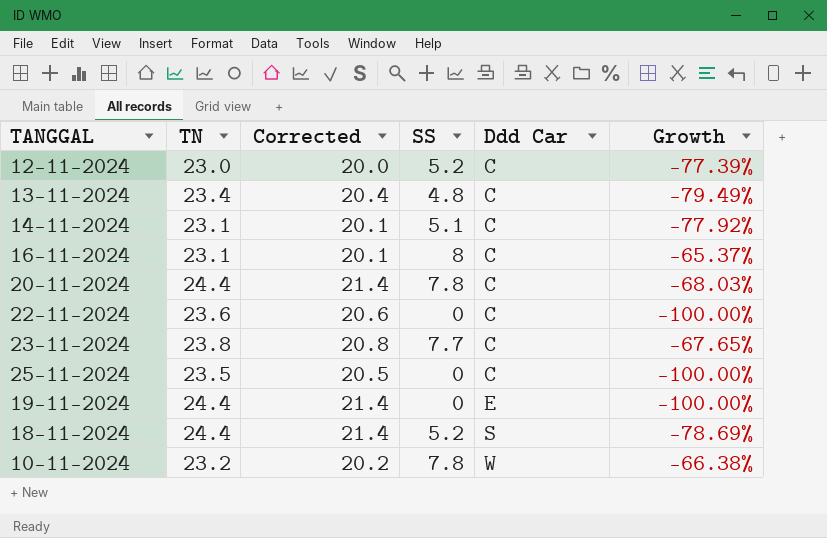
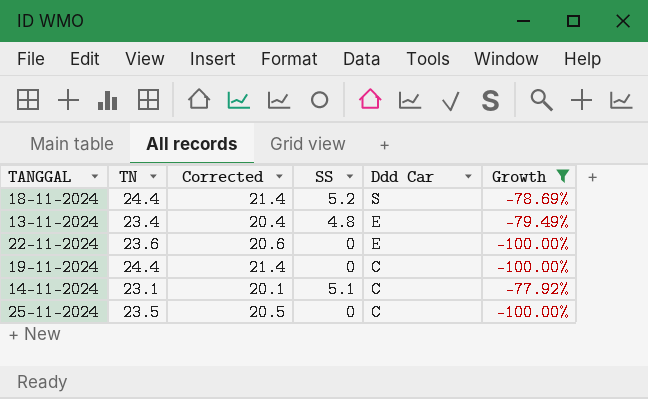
filter: none -> Growth <= -77.92%
row order: Ddd Car ascending -> Ddd Car descending
13-11-2024 | Ddd Car: C -> E
22-11-2024 | Ddd Car: C -> E
19-11-2024 | Ddd Car: E -> C

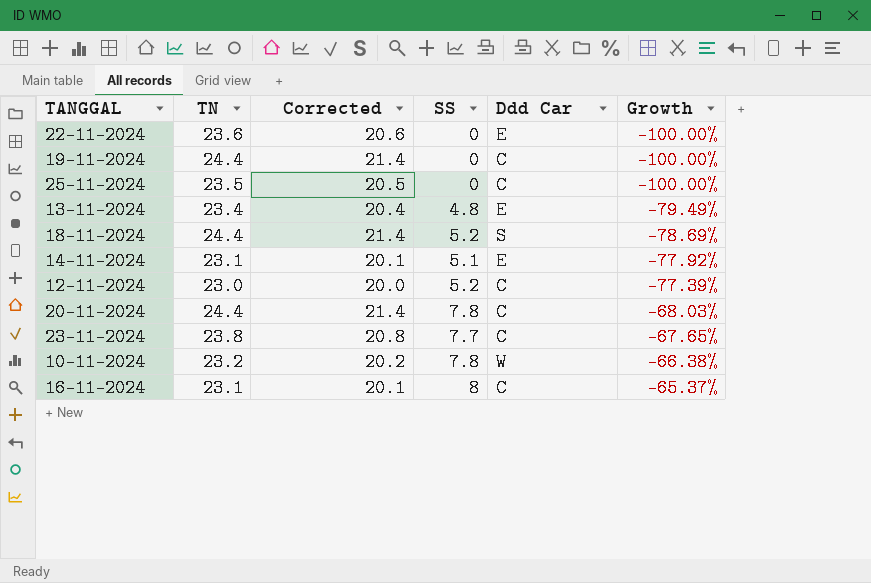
filter: Growth <= -77.92% -> none
row order: Ddd Car descending -> Growth ascending
14-11-2024 | Ddd Car: C -> E

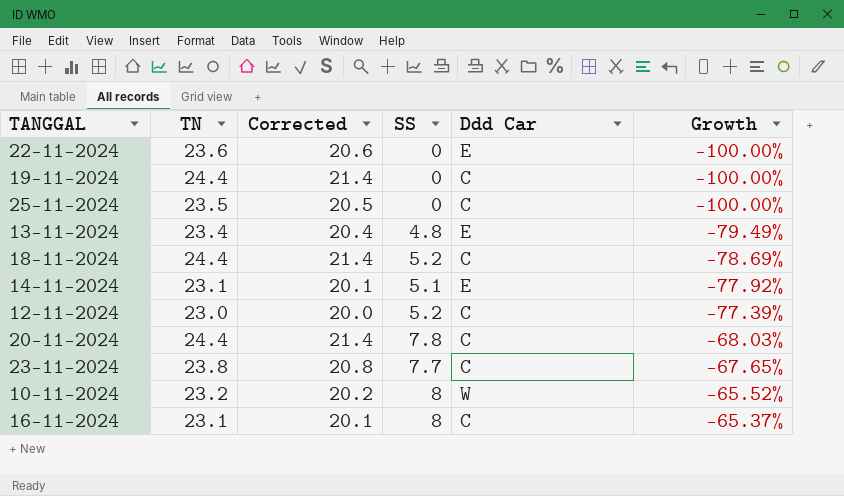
18-11-2024 | Ddd Car: S -> C
10-11-2024 | SS: 7.8 -> 8
10-11-2024 | Growth: -66.38% -> -65.52%

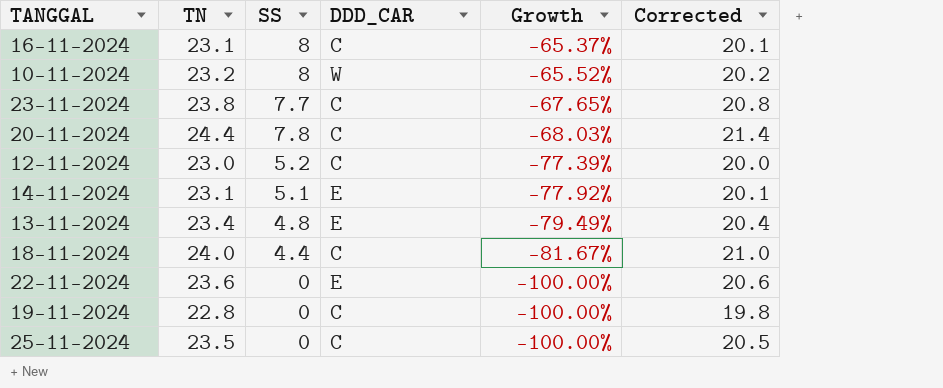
row order: Growth ascending -> Growth descending
column name: Ddd Car -> DDD_CAR
column Corrected | position: 3 -> 6
18-11-2024 | TN: 24.4 -> 24.0
18-11-2024 | SS: 5.2 -> 4.4
18-11-2024 | Growth: -78.69% -> -81.67%
18-11-2024 | Corrected: 21.4 -> 21.0
19-11-2024 | TN: 24.4 -> 22.8
19-11-2024 | Corrected: 21.4 -> 19.8

